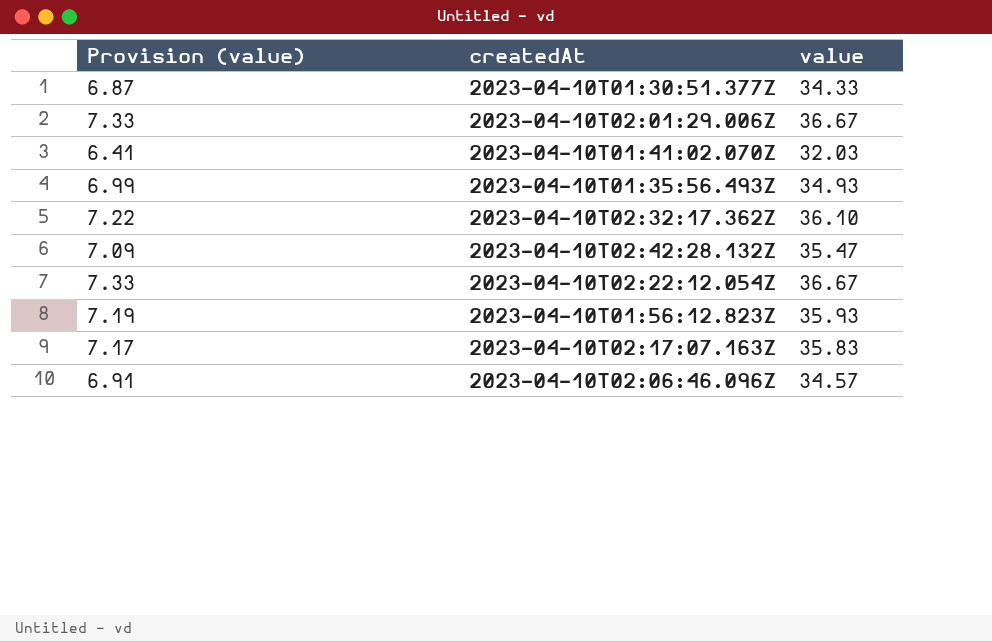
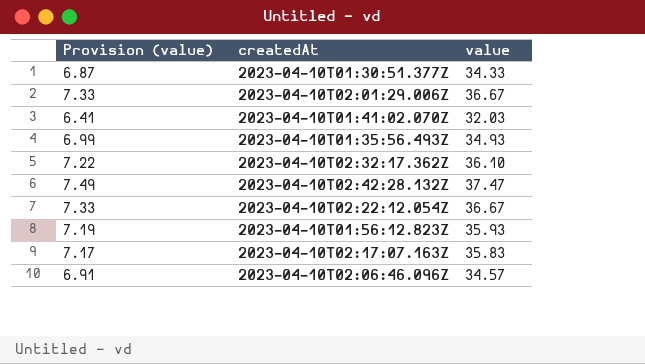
2023-04-10T02:42:28.132Z | Provision (value): 7.09 -> 7.49
2023-04-10T02:42:28.132Z | value: 35.47 -> 37.47

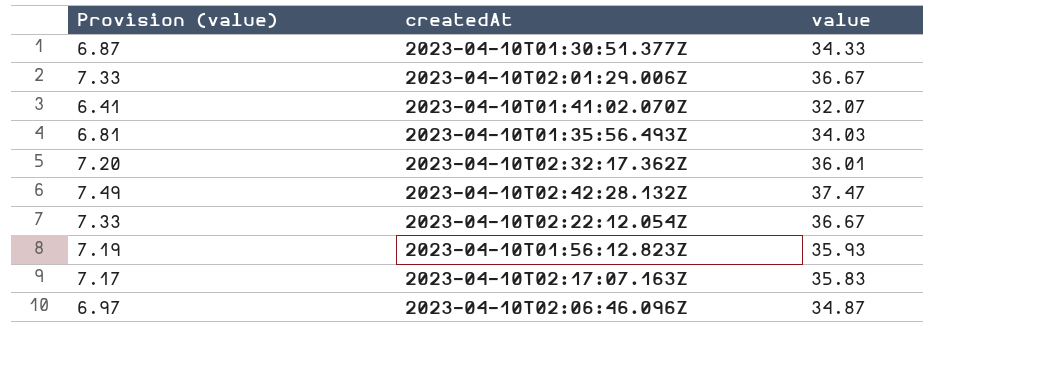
2023-04-10T01:41:02.070Z | value: 32.03 -> 32.07
2023-04-10T01:35:56.493Z | Provision (value): 6.99 -> 6.81
2023-04-10T01:35:56.493Z | value: 34.93 -> 34.03
2023-04-10T02:32:17.362Z | Provision (value): 7.22 -> 7.20
2023-04-10T02:32:17.362Z | value: 36.10 -> 36.01
2023-04-10T02:06:46.096Z | Provision (value): 6.91 -> 6.97
2023-04-10T02:06:46.096Z | value: 34.57 -> 34.87

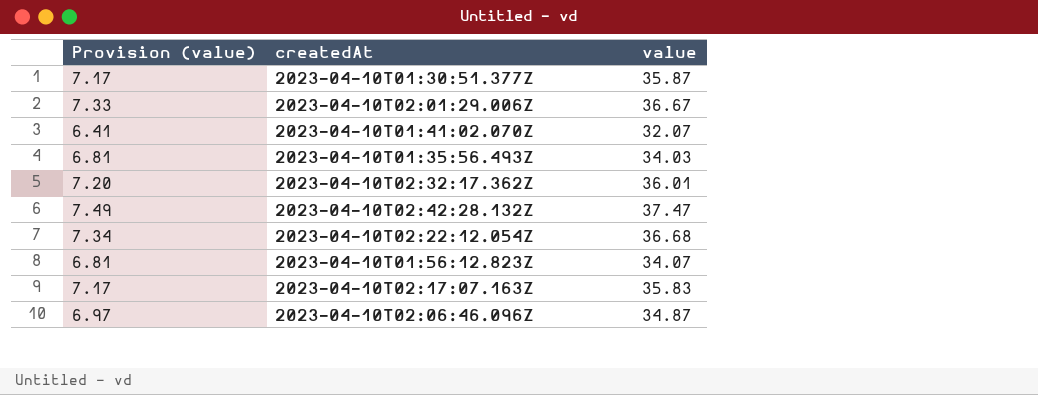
2023-04-10T01:30:51.377Z | Provision (value): 6.87 -> 7.17
2023-04-10T01:30:51.377Z | value: 34.33 -> 35.87
2023-04-10T02:22:12.054Z | Provision (value): 7.33 -> 7.34
2023-04-10T02:22:12.054Z | value: 36.67 -> 36.68
2023-04-10T01:56:12.823Z | Provision (value): 7.19 -> 6.81
2023-04-10T01:56:12.823Z | value: 35.93 -> 34.07

